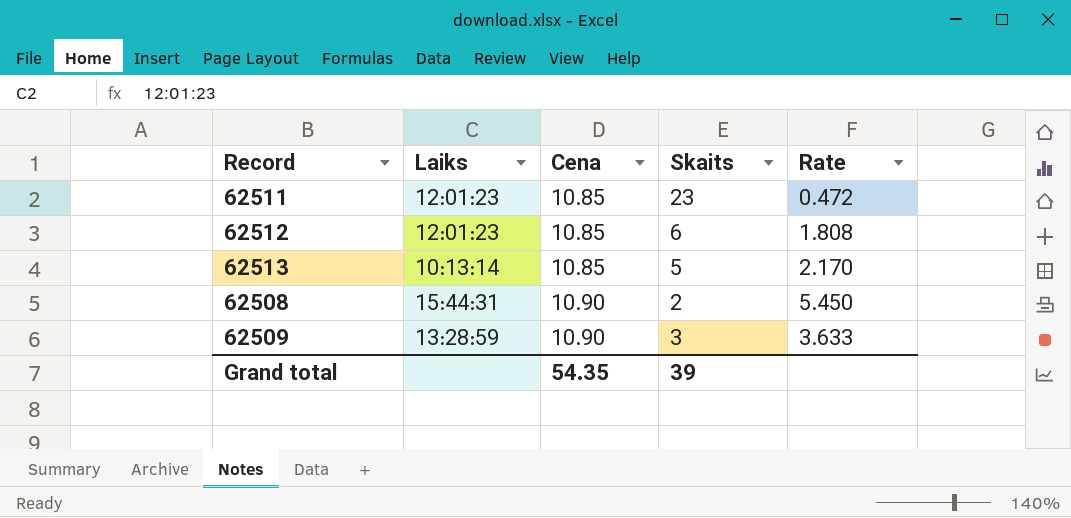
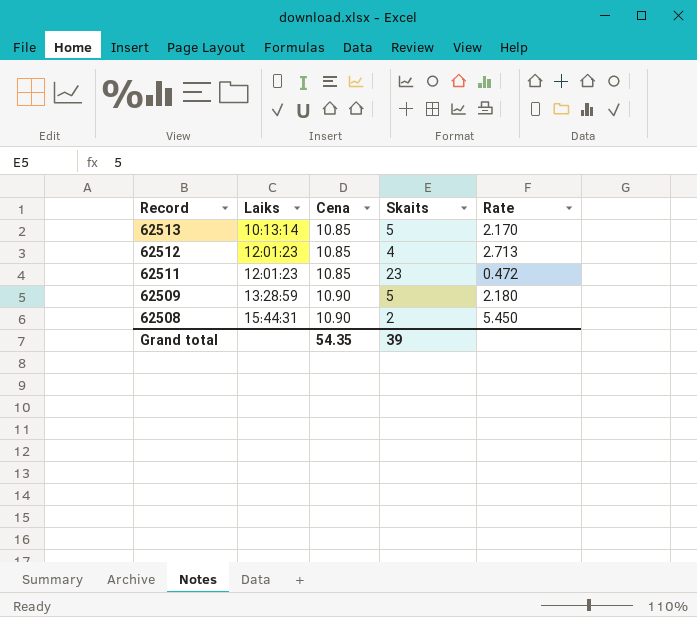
row order: Cena ascending -> Record descending
62512 | Skaits: 6 -> 4
62512 | Rate: 1.808 -> 2.713
62509 | Skaits: 3 -> 5
62509 | Rate: 3.633 -> 2.180

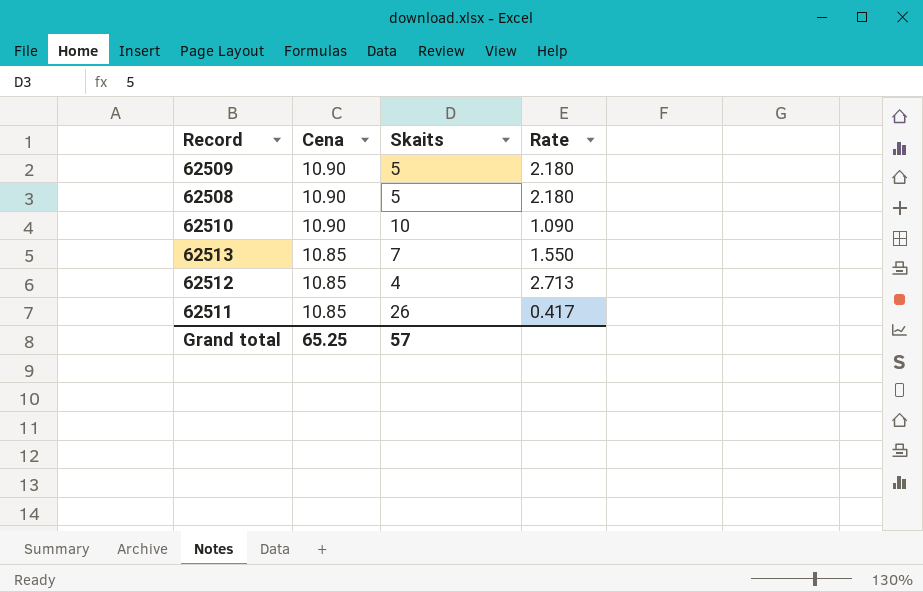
row order: Record descending -> Cena descending
column Laiks | position: 2 -> none
62508 | Skaits: 2 -> 5
62508 | Rate: 5.450 -> 2.180
row 62510: none -> 10.90 | 10 | 1.090
62513 | Skaits: 5 -> 7
62513 | Rate: 2.170 -> 1.550
62511 | Skaits: 23 -> 26
62511 | Rate: 0.472 -> 0.417
Grand total | Cena: 54.35 -> 65.25
Grand total | Skaits: 39 -> 57

